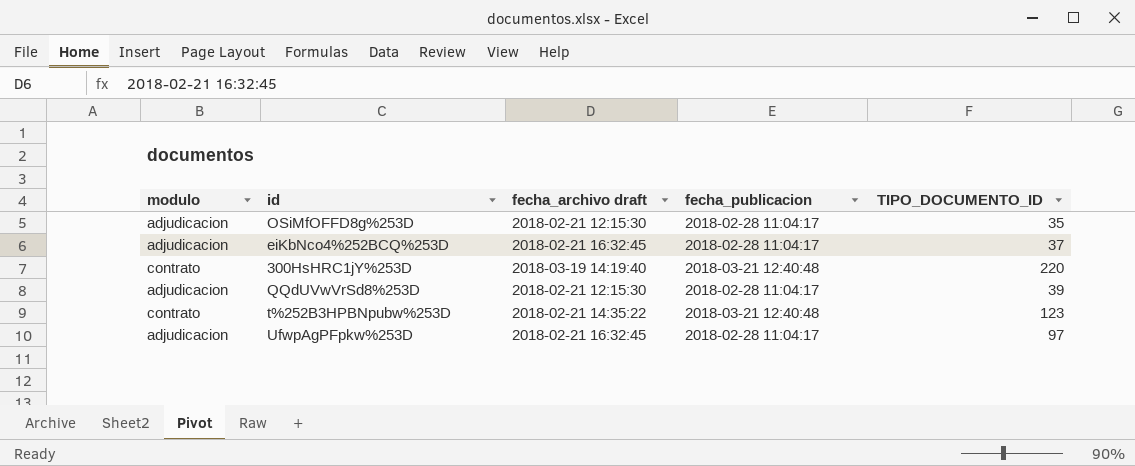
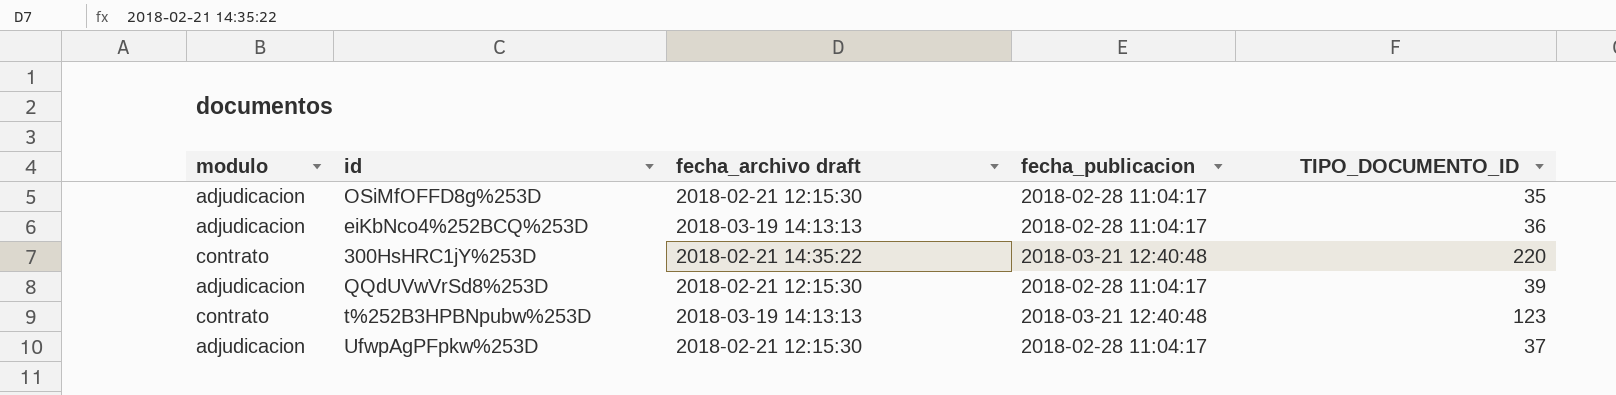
eiKbNco4%252BCQ%253D | fecha_archivo draft: 2018-02-21 16:32:45 -> 2018-03-19 14:13:13
eiKbNco4%252BCQ%253D | TIPO_DOCUMENTO_ID: 37 -> 36
300HsHRC1jY%253D | fecha_archivo draft: 2018-03-19 14:19:40 -> 2018-02-21 14:35:22
t%252B3HPBNpubw%253D | fecha_archivo draft: 2018-02-21 14:35:22 -> 2018-03-19 14:13:13
UfwpAgPFpkw%253D | fecha_archivo draft: 2018-02-21 16:32:45 -> 2018-02-21 12:15:30
UfwpAgPFpkw%253D | TIPO_DOCUMENTO_ID: 97 -> 37

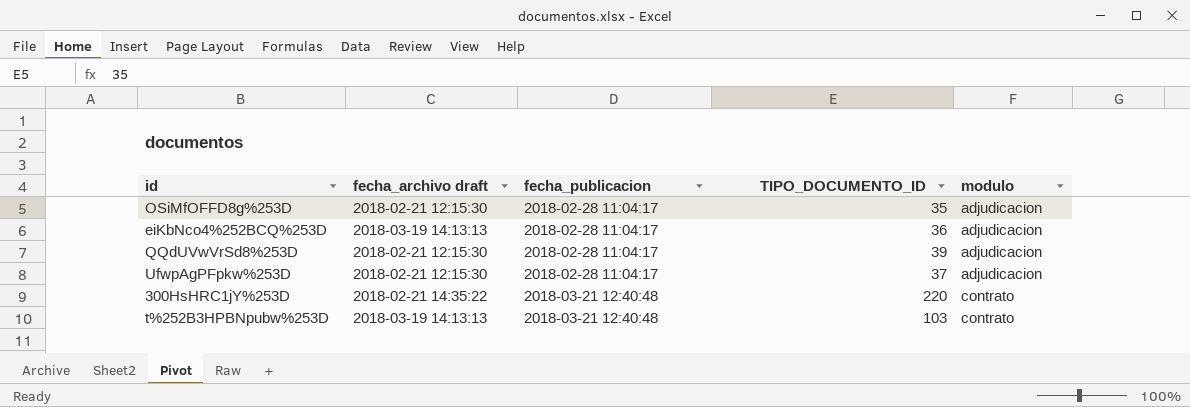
row order: none -> fecha_publicacion ascending
column modulo | position: 1 -> 5
t%252B3HPBNpubw%253D | TIPO_DOCUMENTO_ID: 123 -> 103

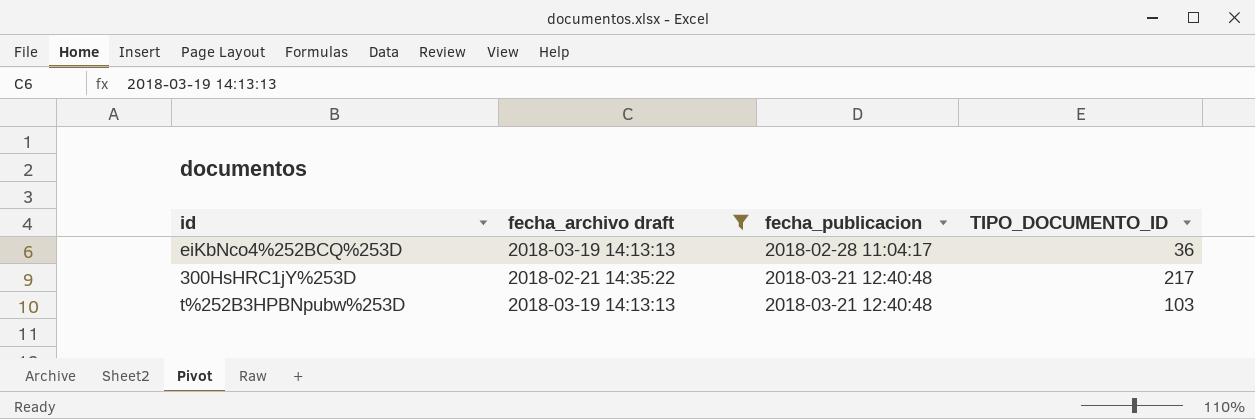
filter: none -> fecha_archivo draft != 2018-02-21 12:15:30
column modulo | position: 5 -> none
300HsHRC1jY%253D | TIPO_DOCUMENTO_ID: 220 -> 217

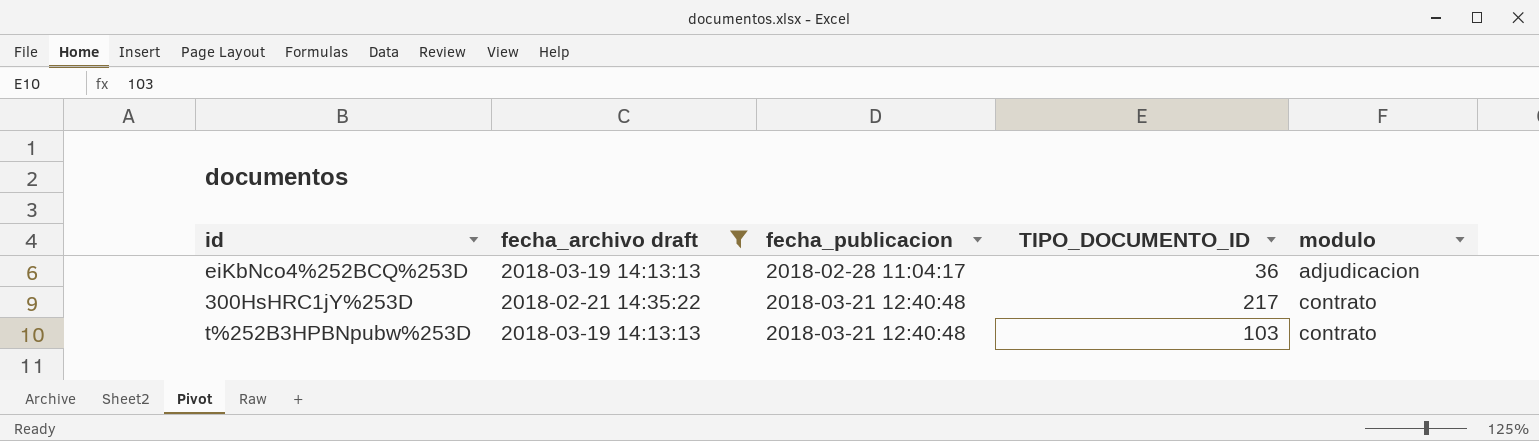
column modulo | position: none -> 5

